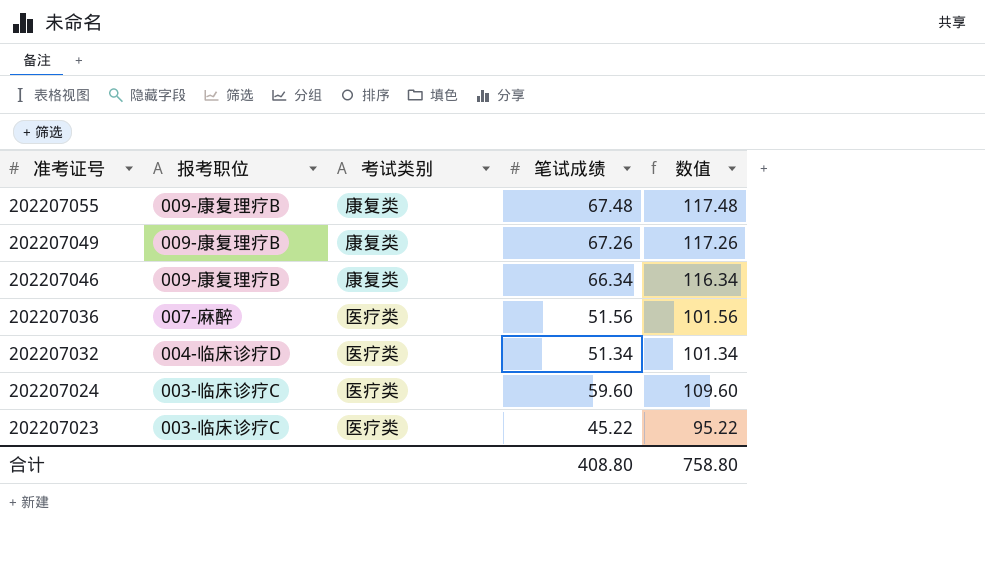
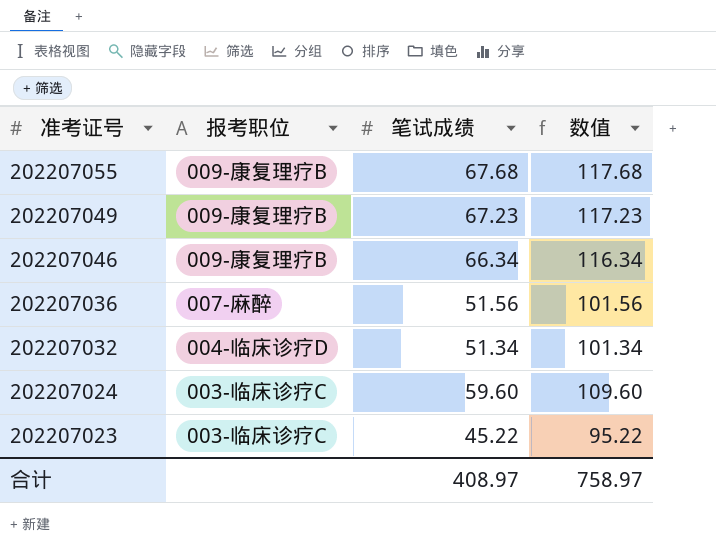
column 考试类别 | position: 3 -> none
202207055 | 笔试成绩: 67.48 -> 67.68
202207055 | 数值: 117.48 -> 117.68
202207049 | 笔试成绩: 67.26 -> 67.23
202207049 | 数值: 117.26 -> 117.23
合计 | 笔试成绩: 408.80 -> 408.97
合计 | 数值: 758.80 -> 758.97

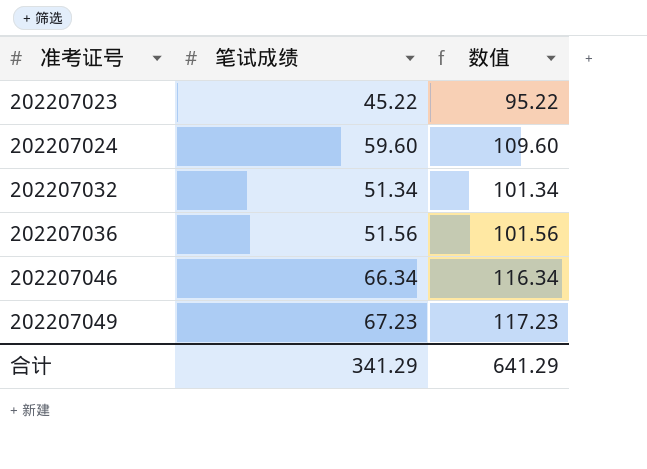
row order: 准考证号 descending -> 准考证号 ascending
column 报考职位 | position: 2 -> none
row 202207055: 009-康复理疗B | 67.68 | 117.68 -> none
合计 | 笔试成绩: 408.97 -> 341.29
合计 | 数值: 758.97 -> 641.29

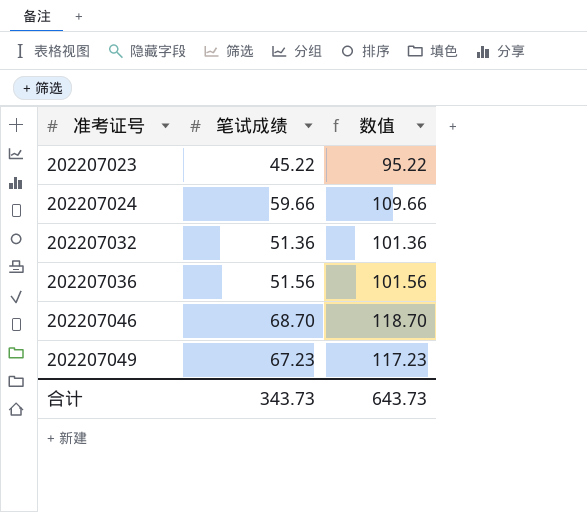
202207024 | 笔试成绩: 59.60 -> 59.66
202207024 | 数值: 109.60 -> 109.66
202207032 | 笔试成绩: 51.34 -> 51.36
202207032 | 数值: 101.34 -> 101.36
202207046 | 笔试成绩: 66.34 -> 68.70
202207046 | 数值: 116.34 -> 118.70
合计 | 笔试成绩: 341.29 -> 343.73
合计 | 数值: 641.29 -> 643.73

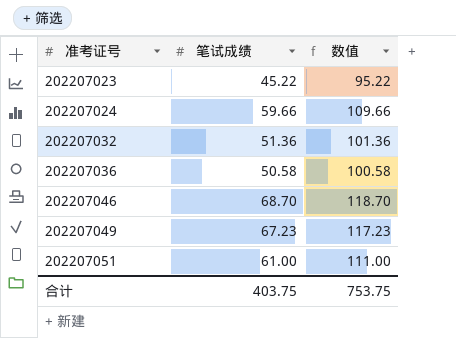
202207036 | 笔试成绩: 51.56 -> 50.58
202207036 | 数值: 101.56 -> 100.58
row 202207051: none -> 61.00 | 111.00
合计 | 笔试成绩: 343.73 -> 403.75
合计 | 数值: 643.73 -> 753.75

